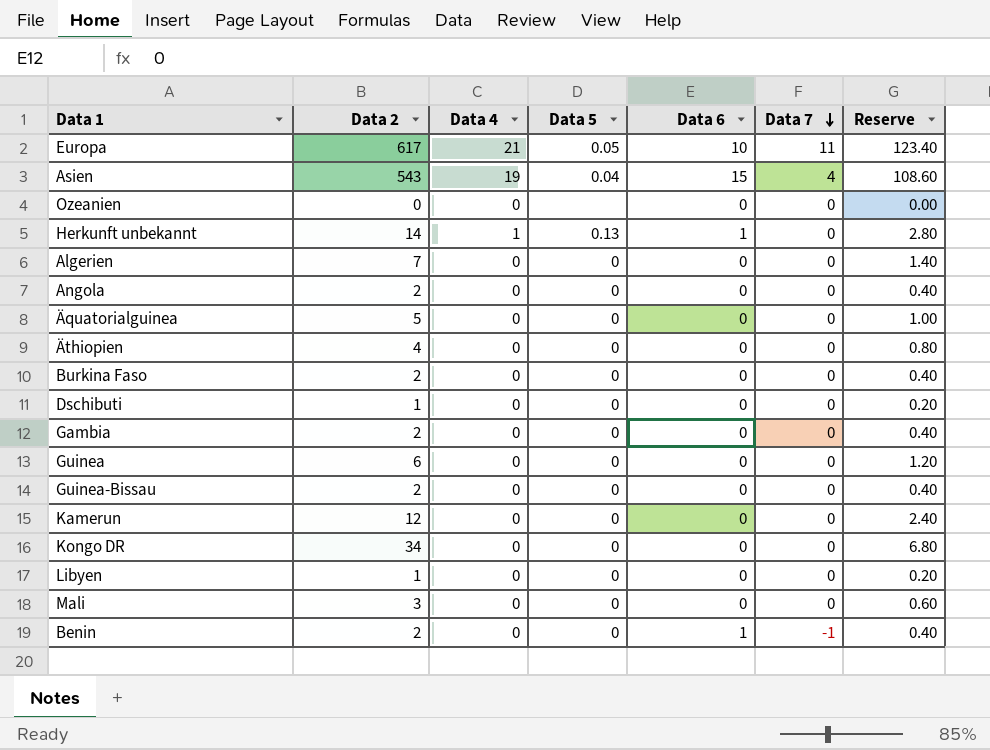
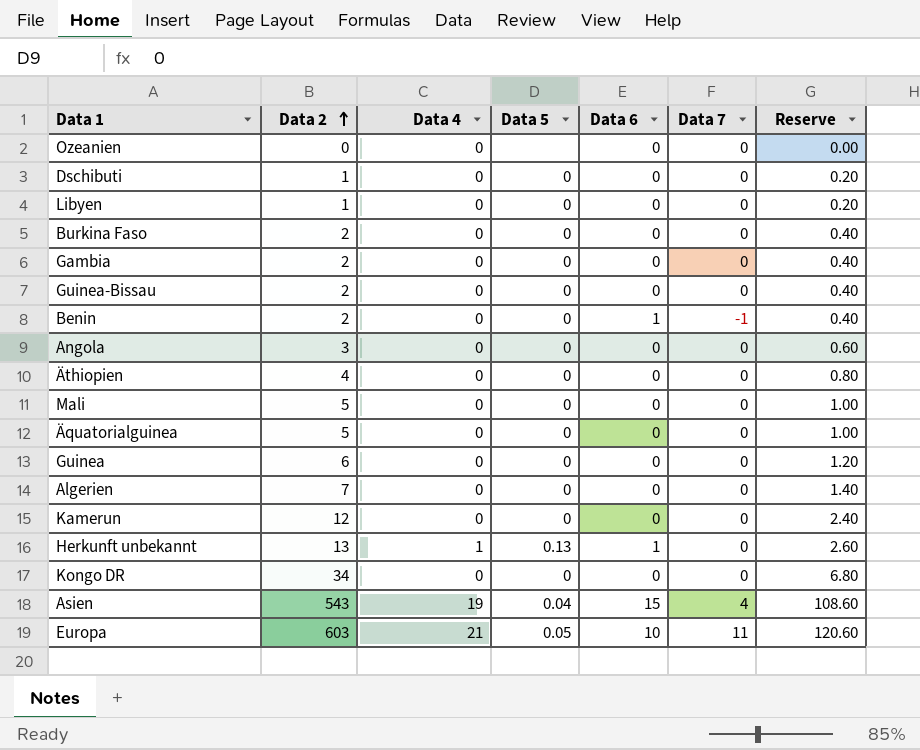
row order: Data 7 descending -> Data 2 ascending
Angola | Data 2: 2 -> 3
Angola | Reserve: 0.40 -> 0.60
Mali | Data 2: 3 -> 5
Mali | Reserve: 0.60 -> 1.00
Herkunft unbekannt | Data 2: 14 -> 13
Herkunft unbekannt | Reserve: 2.80 -> 2.60
Europa | Data 2: 617 -> 603
Europa | Reserve: 123.40 -> 120.60

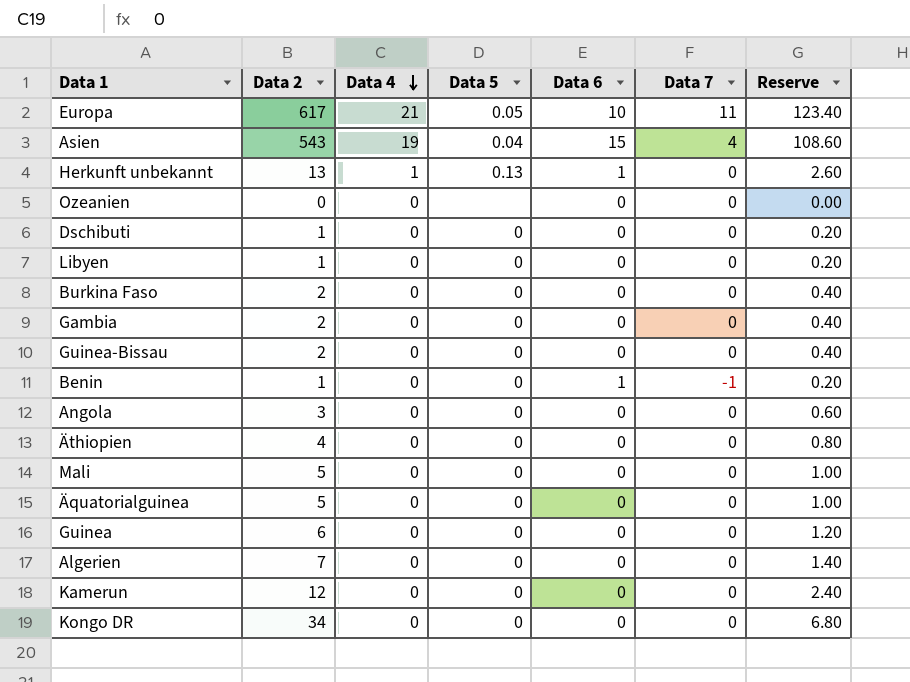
row order: Data 2 ascending -> Data 4 descending
Europa | Data 2: 603 -> 617
Europa | Reserve: 120.60 -> 123.40
Benin | Data 2: 2 -> 1
Benin | Reserve: 0.40 -> 0.20

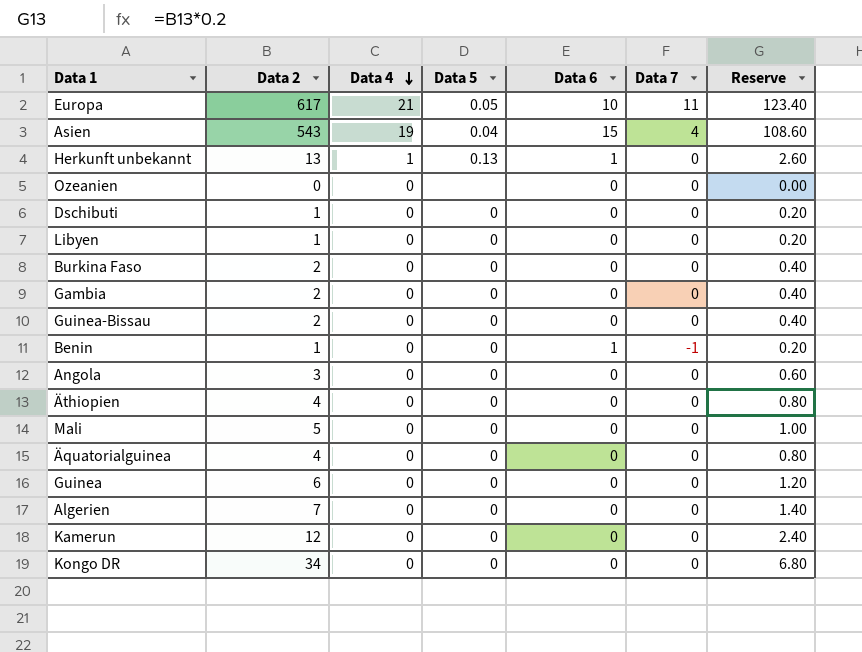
Äquatorialguinea | Data 2: 5 -> 4
Äquatorialguinea | Reserve: 1.00 -> 0.80

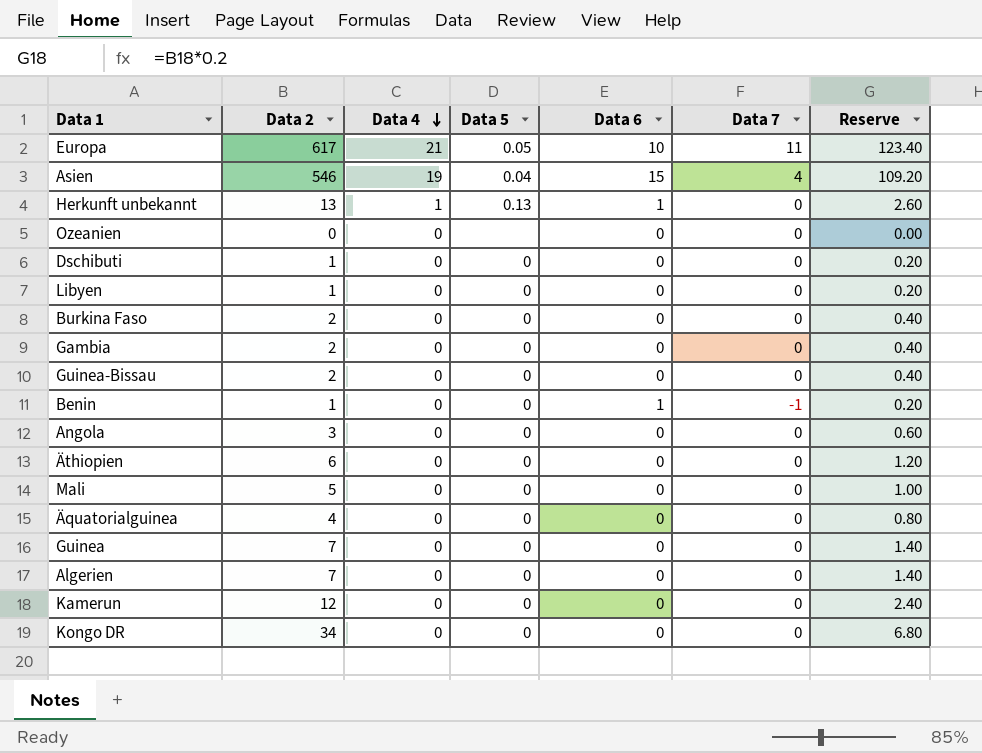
Asien | Data 2: 543 -> 546
Asien | Reserve: 108.60 -> 109.20
Äthiopien | Data 2: 4 -> 6
Äthiopien | Reserve: 0.80 -> 1.20
Guinea | Data 2: 6 -> 7
Guinea | Reserve: 1.20 -> 1.40

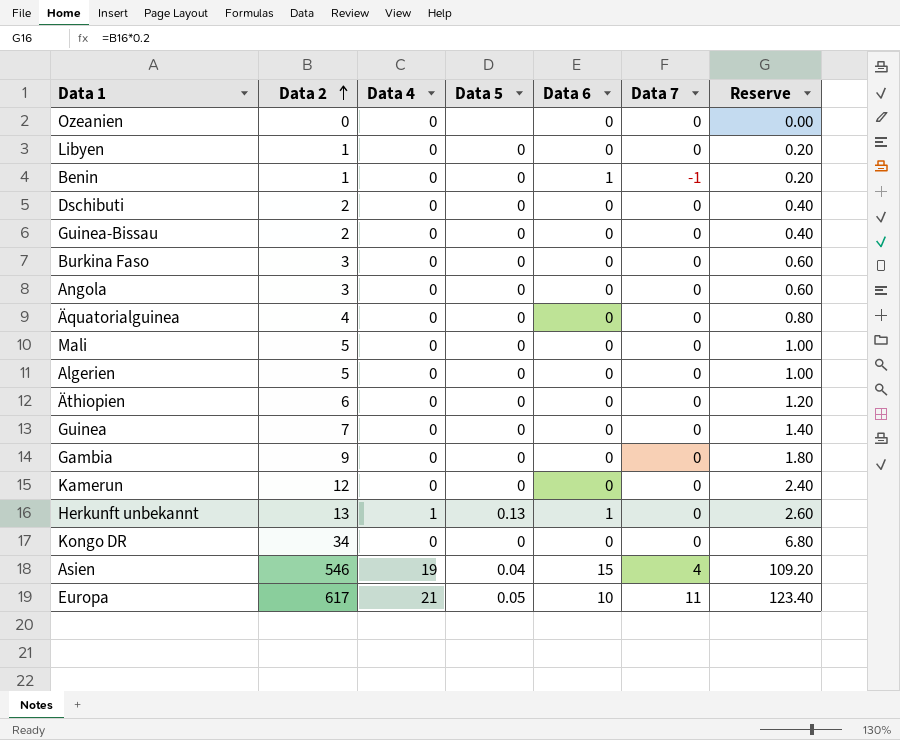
row order: Data 4 descending -> Data 2 ascending
Dschibuti | Data 2: 1 -> 2
Dschibuti | Reserve: 0.20 -> 0.40
Burkina Faso | Data 2: 2 -> 3
Burkina Faso | Reserve: 0.40 -> 0.60
Algerien | Data 2: 7 -> 5
Algerien | Reserve: 1.40 -> 1.00
Gambia | Data 2: 2 -> 9
Gambia | Reserve: 0.40 -> 1.80

